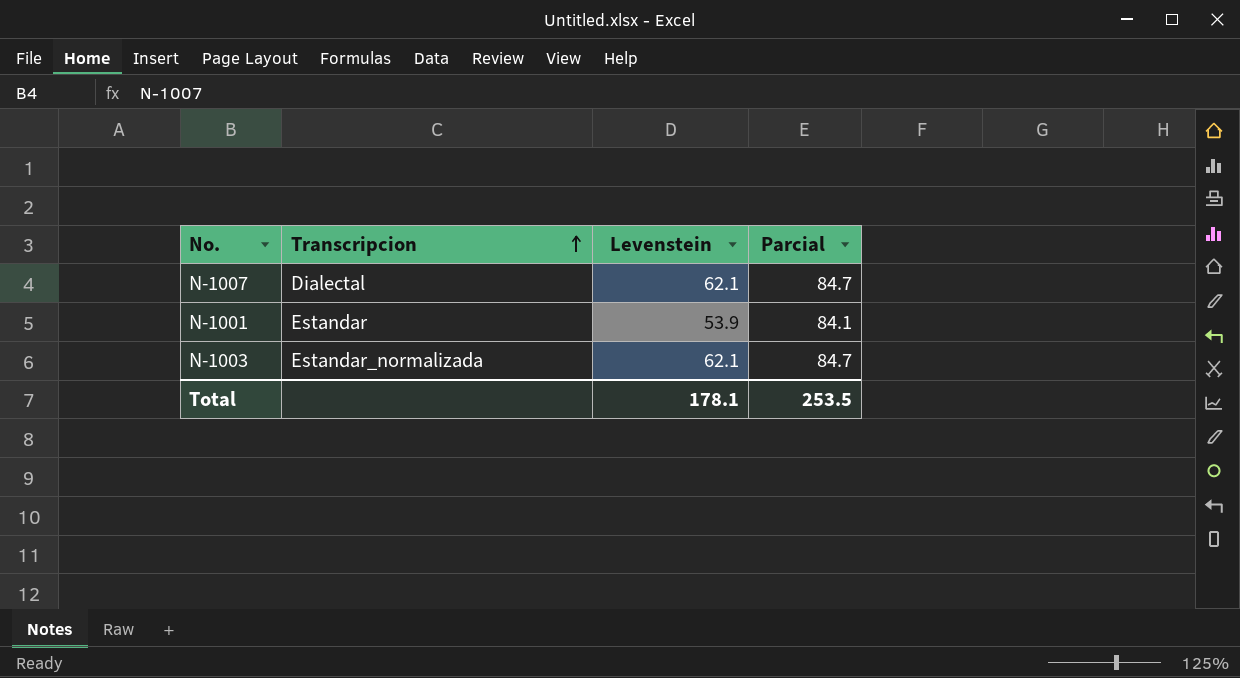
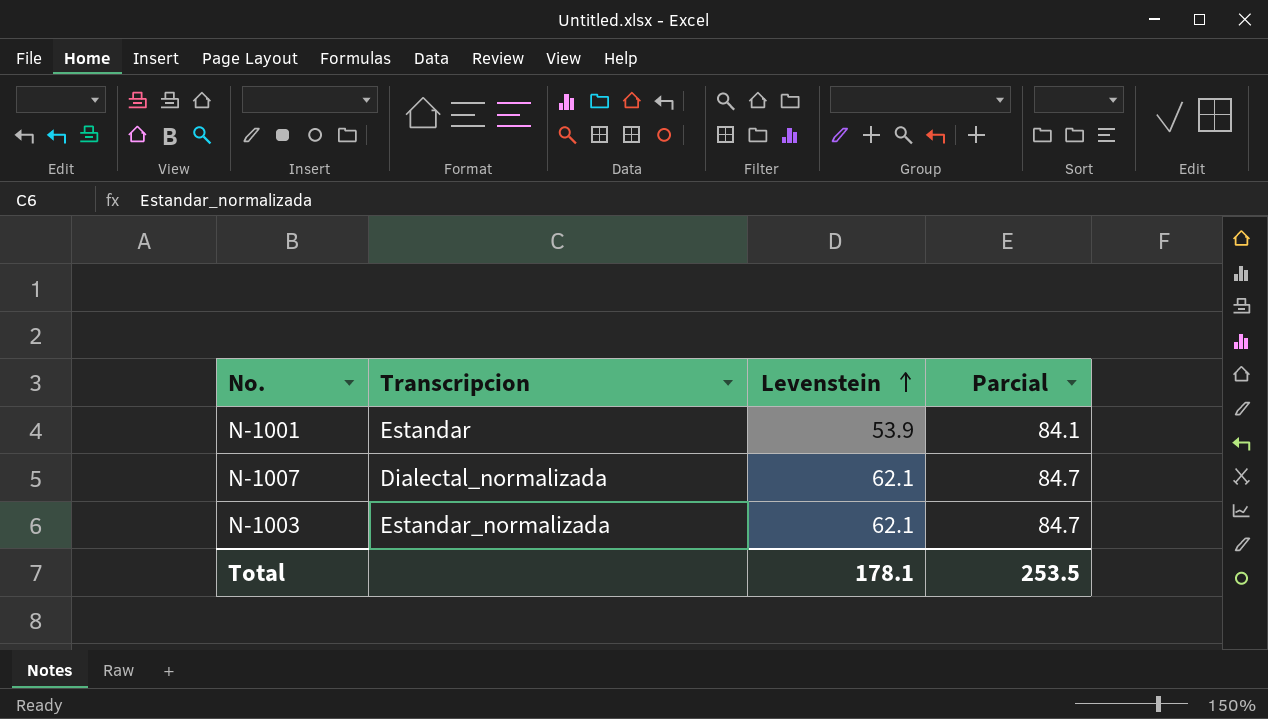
row order: Transcripcion ascending -> Levenstein ascending
N-1007 | Transcripcion: Dialectal -> Dialectal_normalizada

